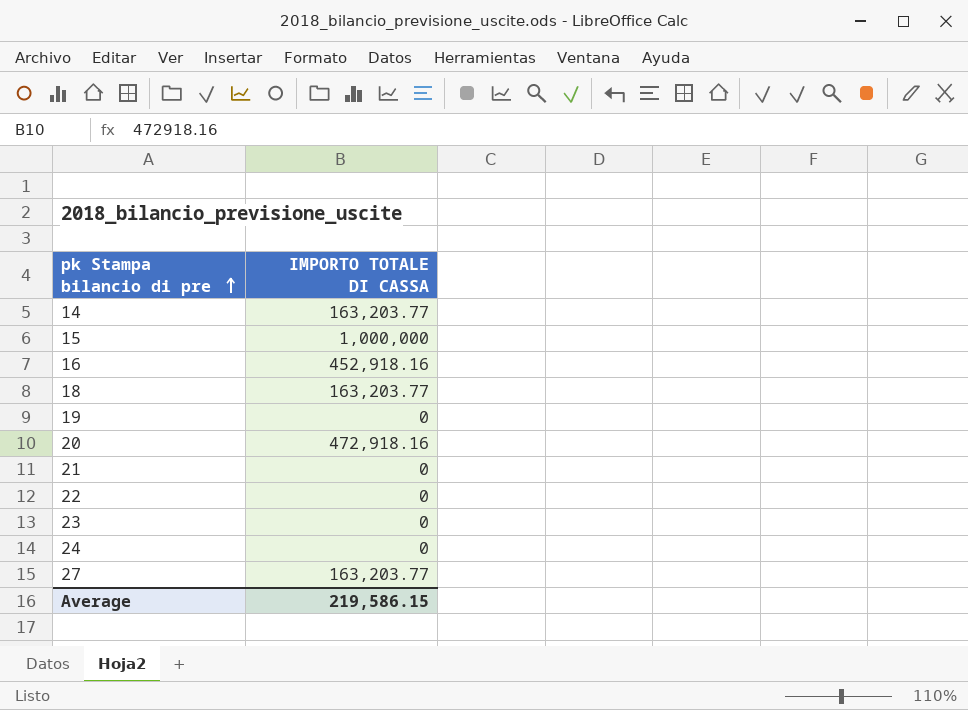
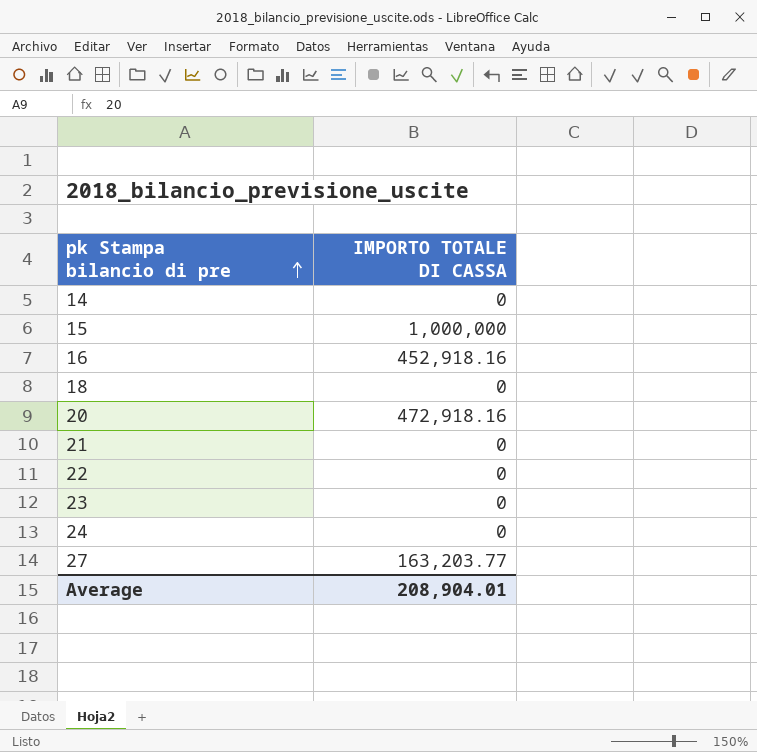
row 19: 0 -> none
14 | IMPORTO TOTALE DI CASSA: 163,203.77 -> 0
18 | IMPORTO TOTALE DI CASSA: 163,203.77 -> 0
Average | IMPORTO TOTALE DI CASSA: 219,586.15 -> 208,904.01

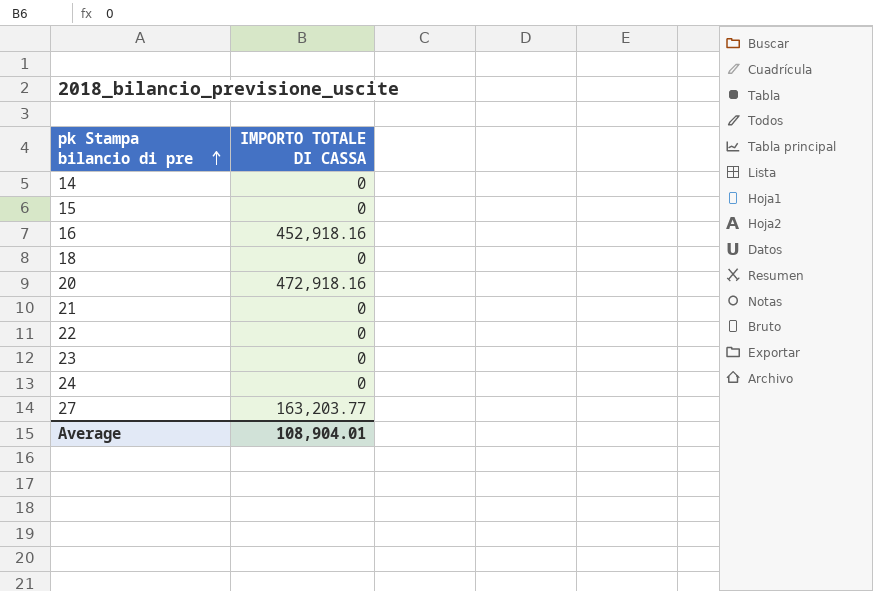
15 | IMPORTO TOTALE DI CASSA: 1,000,000 -> 0
Average | IMPORTO TOTALE DI CASSA: 208,904.01 -> 108,904.01

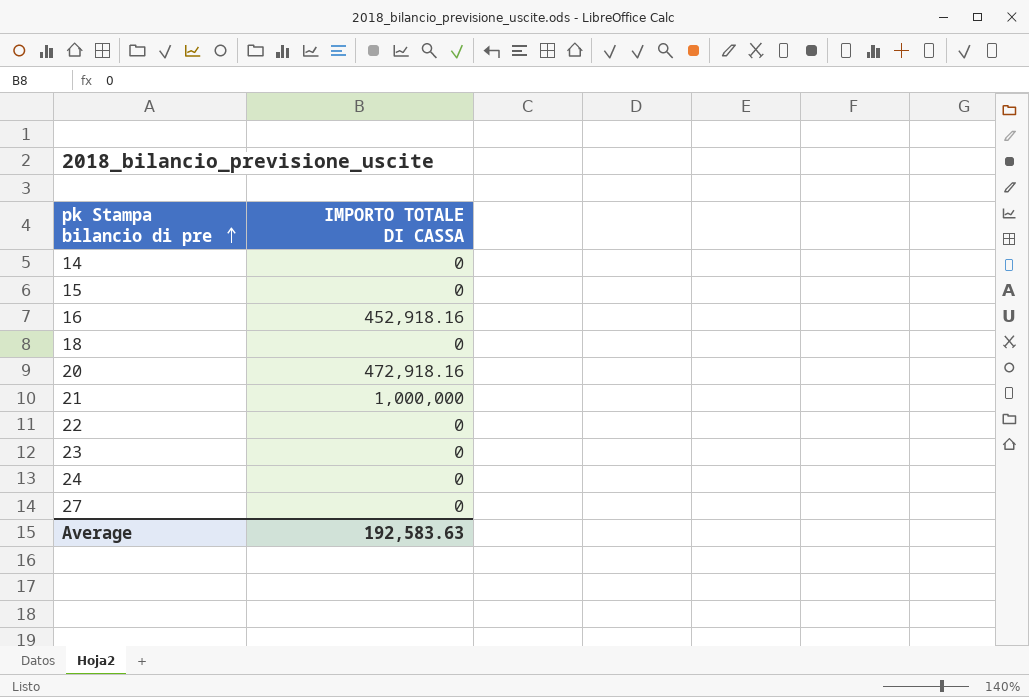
21 | IMPORTO TOTALE DI CASSA: 0 -> 1,000,000
27 | IMPORTO TOTALE DI CASSA: 163,203.77 -> 0
Average | IMPORTO TOTALE DI CASSA: 108,904.01 -> 192,583.63

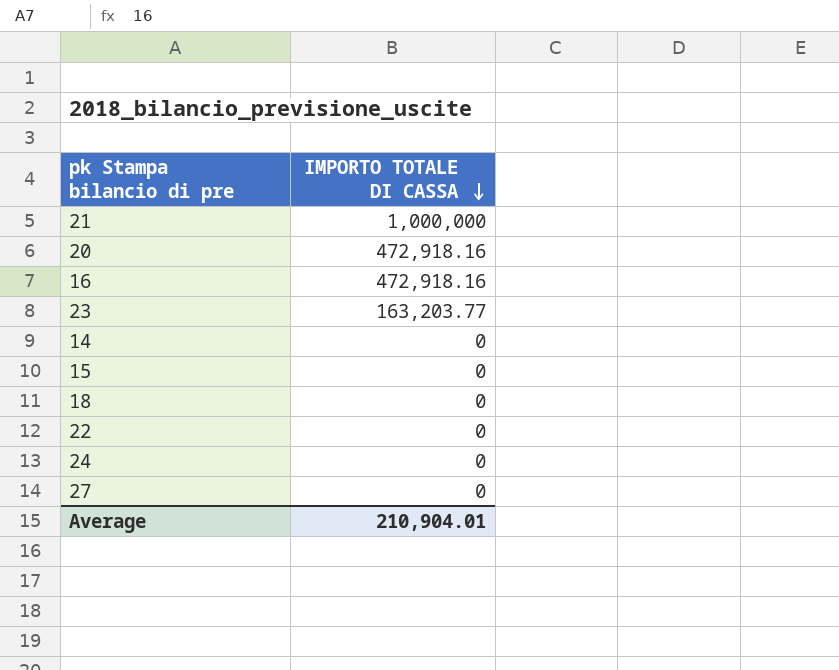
row order: pk Stampa bilancio di pre ascending -> IMPORTO TOTALE DI CASSA descending
16 | IMPORTO TOTALE DI CASSA: 452,918.16 -> 472,918.16
23 | IMPORTO TOTALE DI CASSA: 0 -> 163,203.77
Average | IMPORTO TOTALE DI CASSA: 192,583.63 -> 210,904.01

